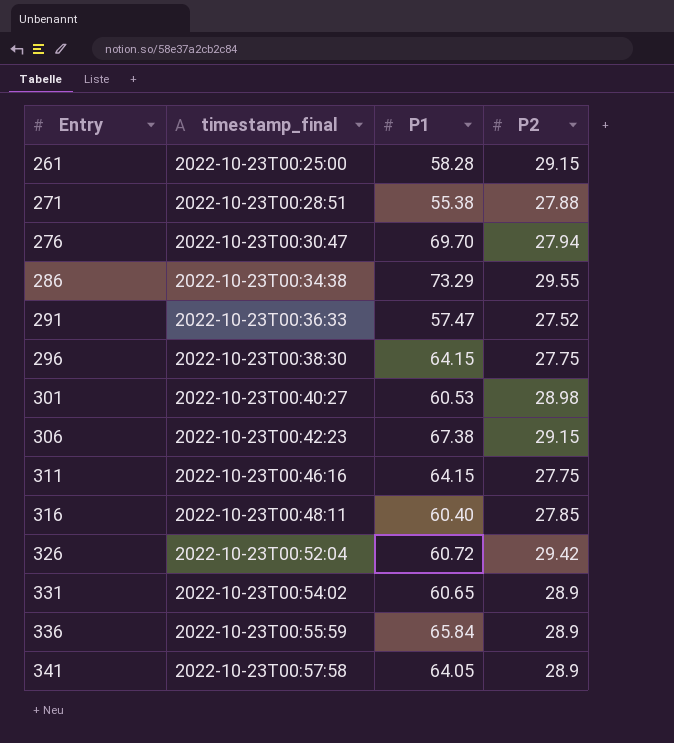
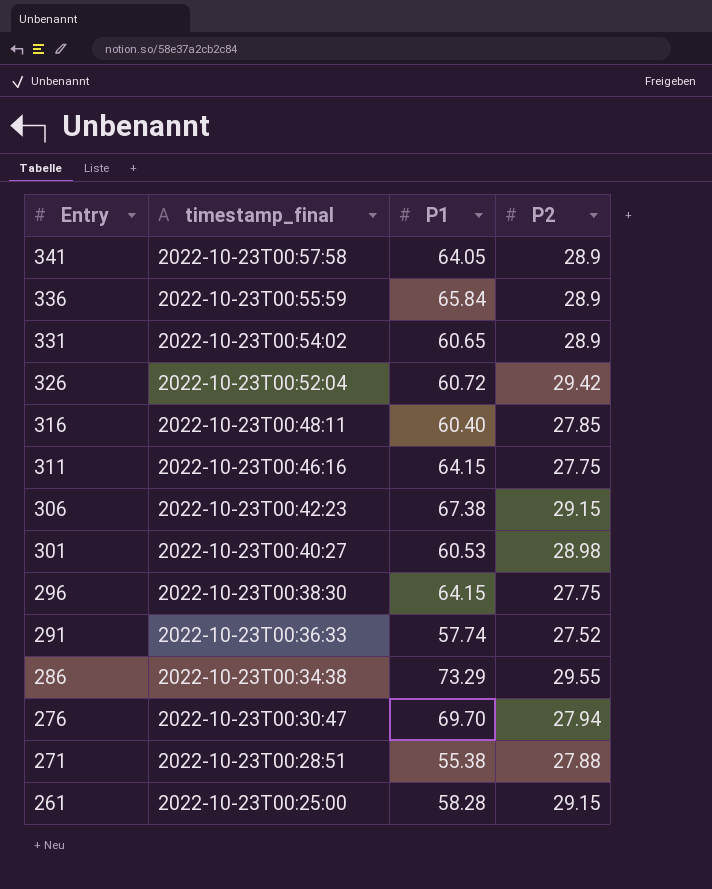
row order: Entry ascending -> Entry descending
291 | P1: 57.47 -> 57.74

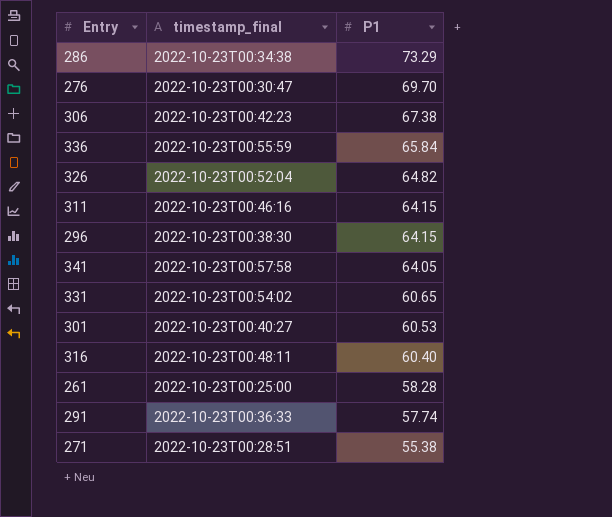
row order: Entry descending -> P1 descending
column P2 | position: 4 -> none
326 | P1: 60.72 -> 64.82

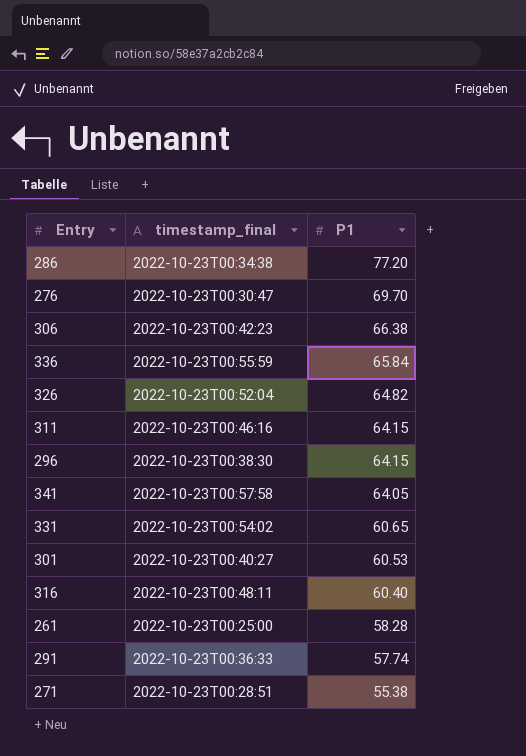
286 | P1: 73.29 -> 77.20
306 | P1: 67.38 -> 66.38

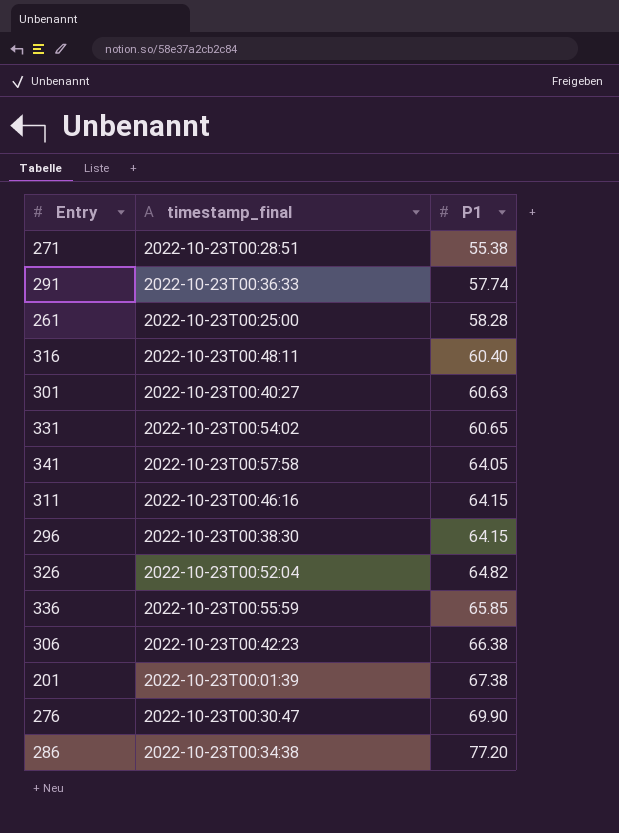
row order: P1 descending -> P1 ascending
301 | P1: 60.53 -> 60.63
336 | P1: 65.84 -> 65.85
row 201: none -> 2022-10-23T00:01:39 | 67.38
276 | P1: 69.70 -> 69.90

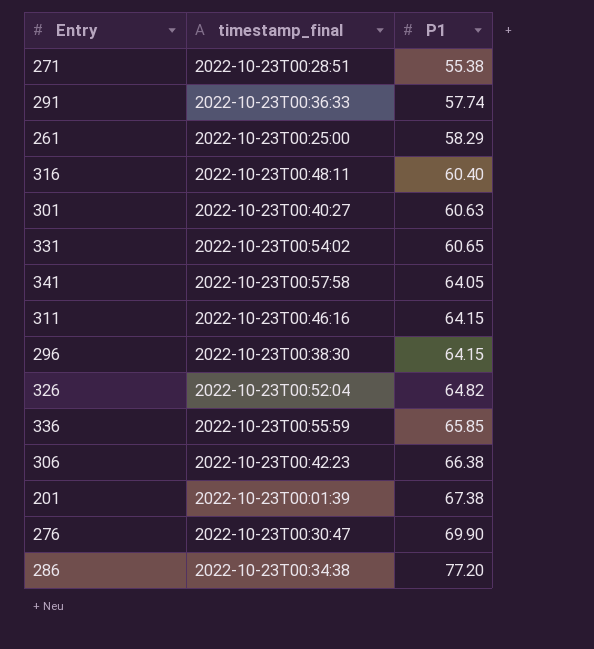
261 | P1: 58.28 -> 58.29

